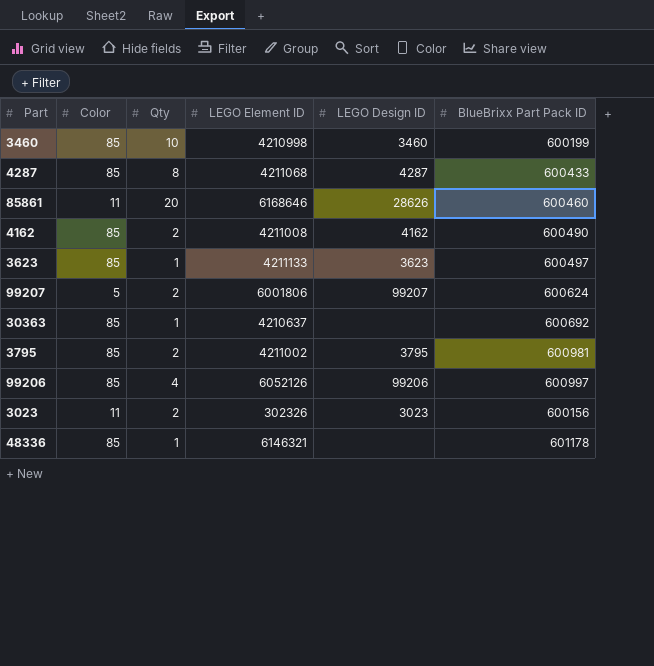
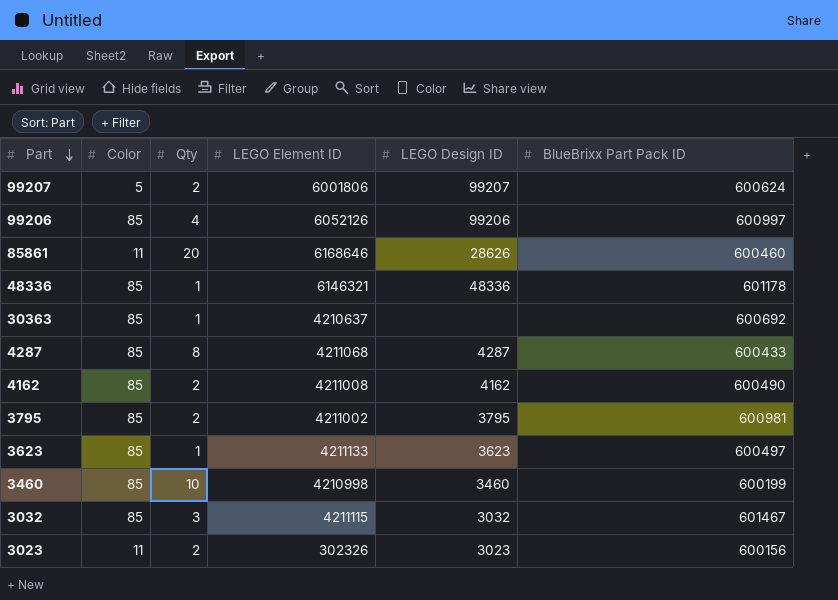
row order: none -> Part descending
48336 | LEGO Design ID: none -> 48336
row 3032: none -> 85 | 3 | 4211115 | 3032 | 601467

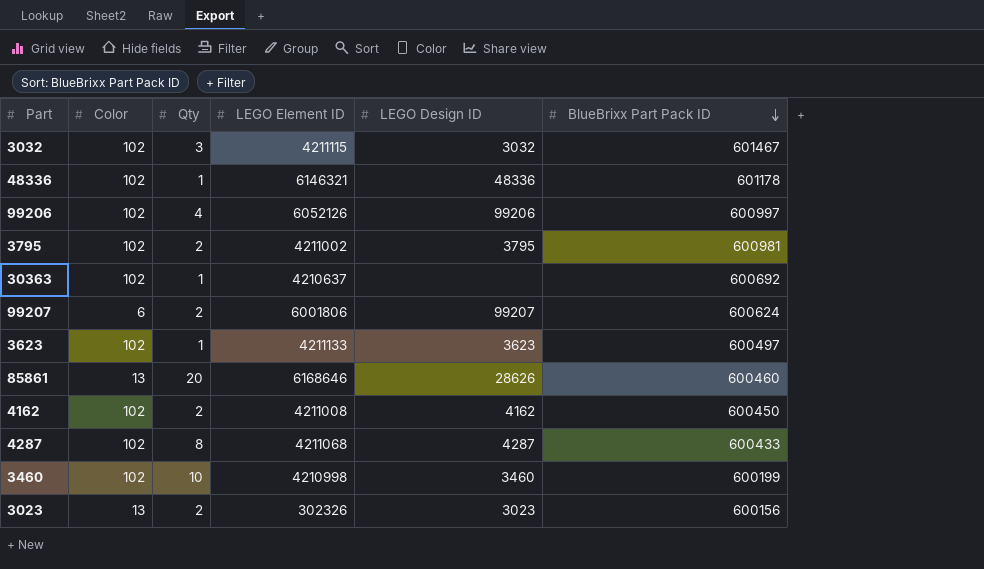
row order: Part descending -> BlueBrixx Part Pack ID descending
3032 | Color: 85 -> 102
48336 | Color: 85 -> 102
99206 | Color: 85 -> 102
3795 | Color: 85 -> 102
30363 | Color: 85 -> 102
99207 | Color: 5 -> 6
3623 | Color: 85 -> 102
85861 | Color: 11 -> 13
4162 | Color: 85 -> 102
4162 | BlueBrixx Part Pack ID: 600490 -> 600450
4287 | Color: 85 -> 102
3460 | Color: 85 -> 102
3023 | Color: 11 -> 13

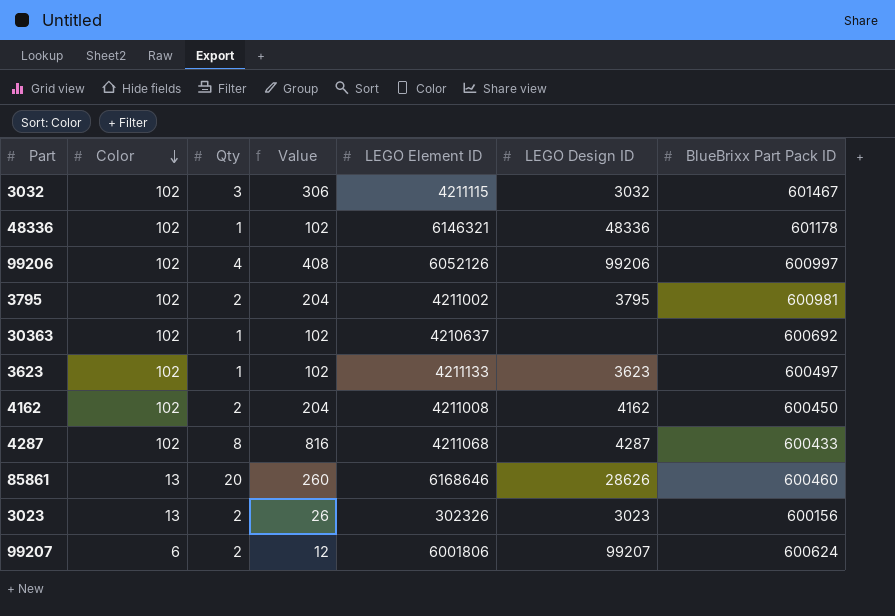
row order: BlueBrixx Part Pack ID descending -> Color descending
column Value | formula: none -> [Color] * [Qty]
row 3460: 102 | 10 | 4210998 | 3460 | 600199 -> none

